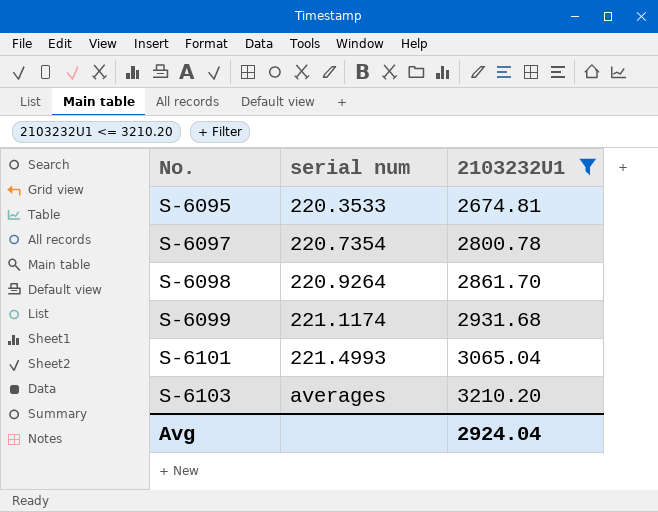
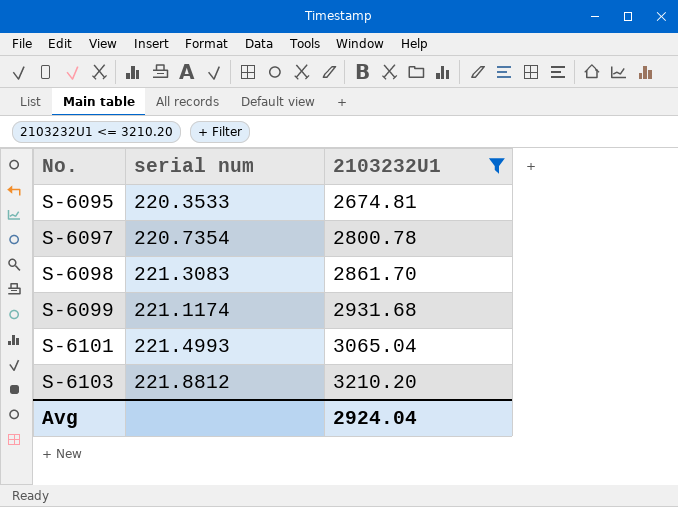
S-6098 | serial num: 220.9264 -> 221.3083
S-6103 | serial num: averages -> 221.8812

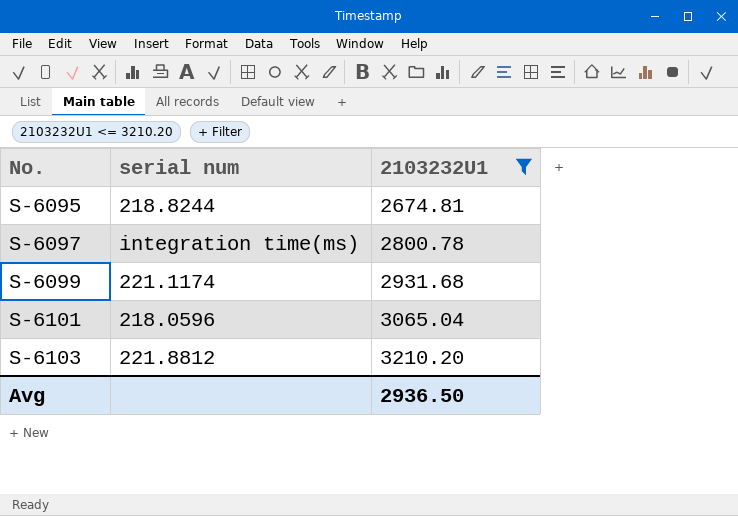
row S-6098: 221.3083 | 2861.70 -> none
S-6095 | serial num: 220.3533 -> 218.8244
S-6097 | serial num: 220.7354 -> integration time(ms)
S-6101 | serial num: 221.4993 -> 218.0596
Avg | 2103232U1: 2924.04 -> 2936.50

